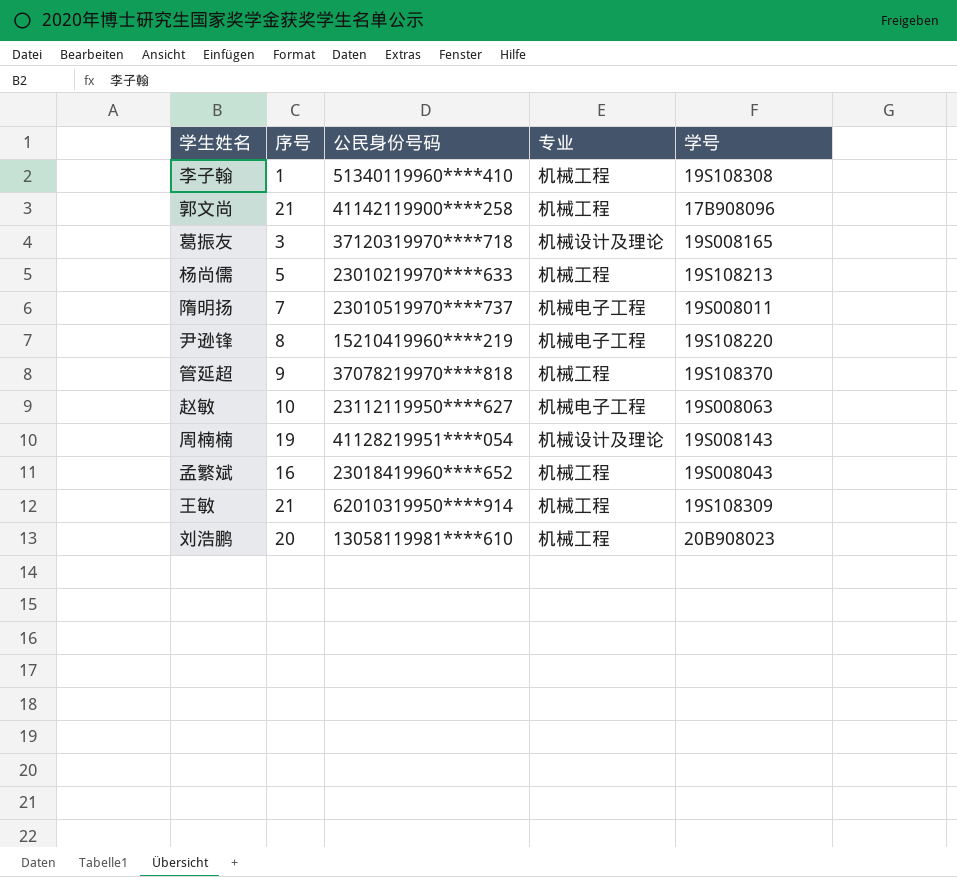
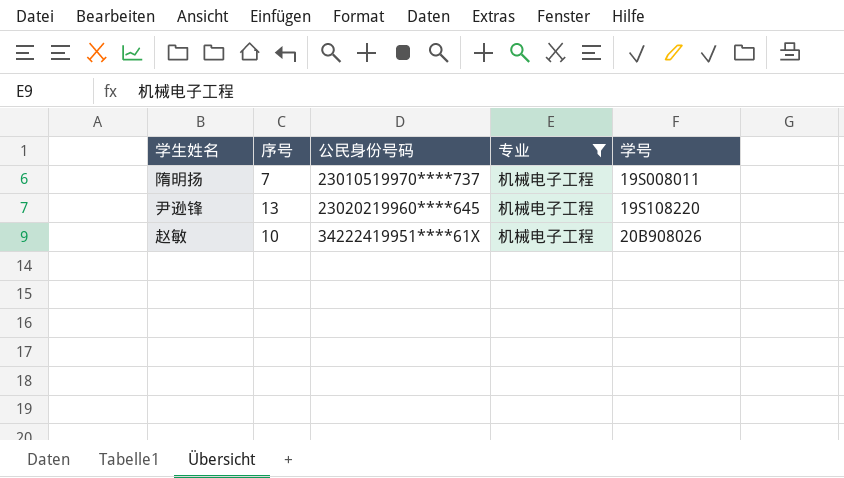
filter: none -> 专业 = 机械电子工程
尹逊锋 | 序号: 8 -> 13
尹逊锋 | 公民身份号码: 15210419960****219 -> 23020219960****645
赵敏 | 公民身份号码: 23112119950****627 -> 34222419951****61X
赵敏 | 学号: 19S008063 -> 20B908026

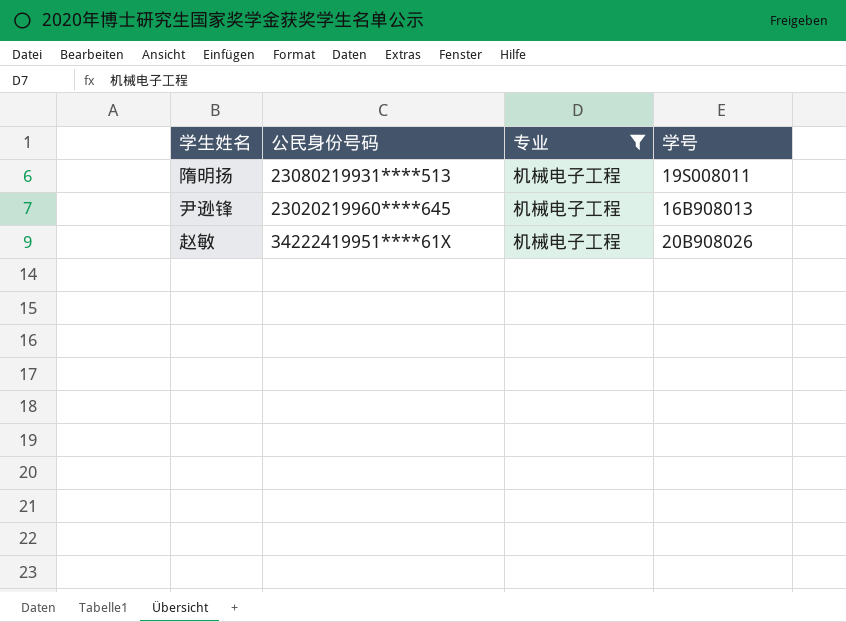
column 序号 | position: 2 -> none
隋明扬 | 公民身份号码: 23010519970****737 -> 23080219931****513
尹逊锋 | 学号: 19S108220 -> 16B908013

